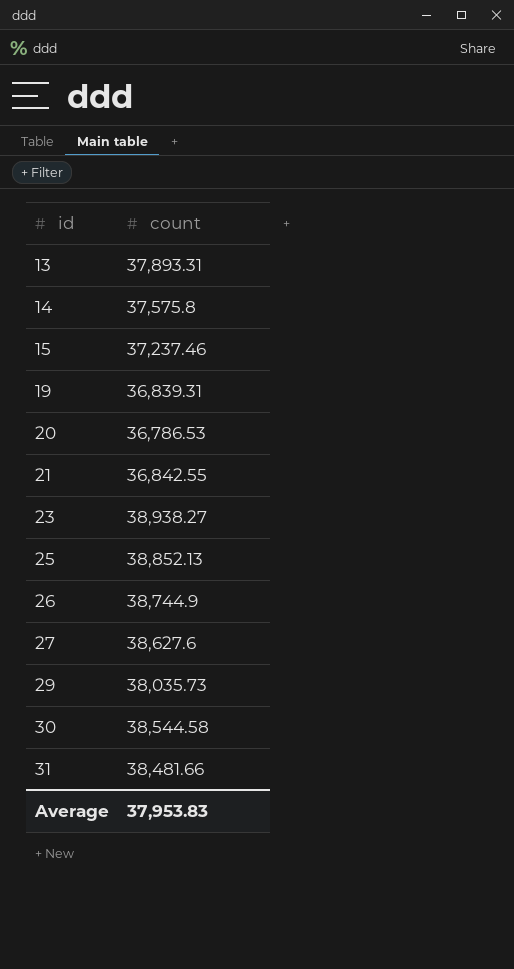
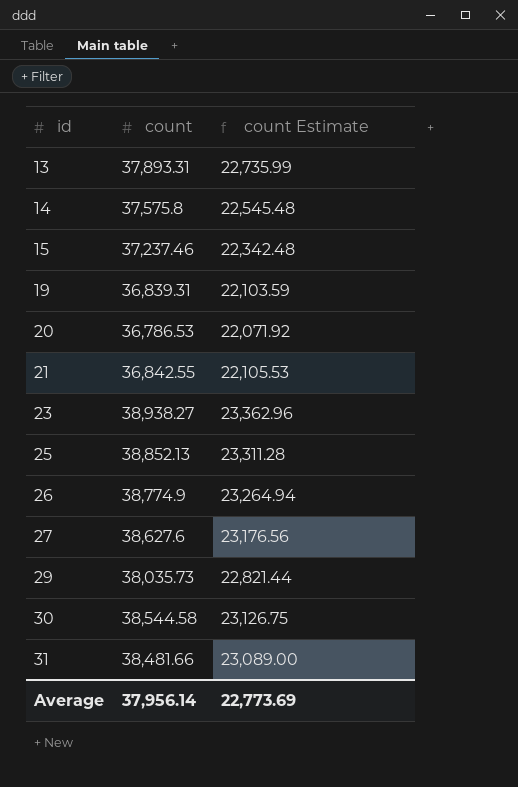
column count Estimate | formula: none -> [count] * 0.6
26 | count: 38,744.9 -> 38,774.9
Average | count: 37,953.83 -> 37,956.14

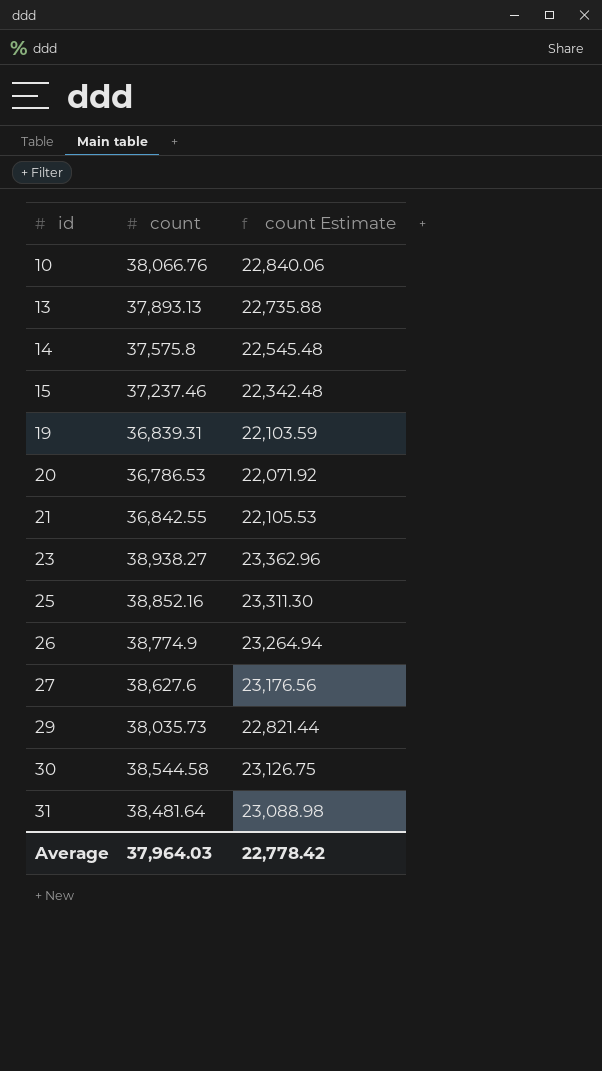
row 10: none -> 38,066.76 | 22,840.06
13 | count: 37,893.31 -> 37,893.13
13 | count Estimate: 22,735.99 -> 22,735.88
25 | count: 38,852.13 -> 38,852.16
25 | count Estimate: 23,311.28 -> 23,311.30
31 | count: 38,481.66 -> 38,481.64
31 | count Estimate: 23,089.00 -> 23,088.98
Average | count: 37,956.14 -> 37,964.03
Average | count Estimate: 22,773.69 -> 22,778.42

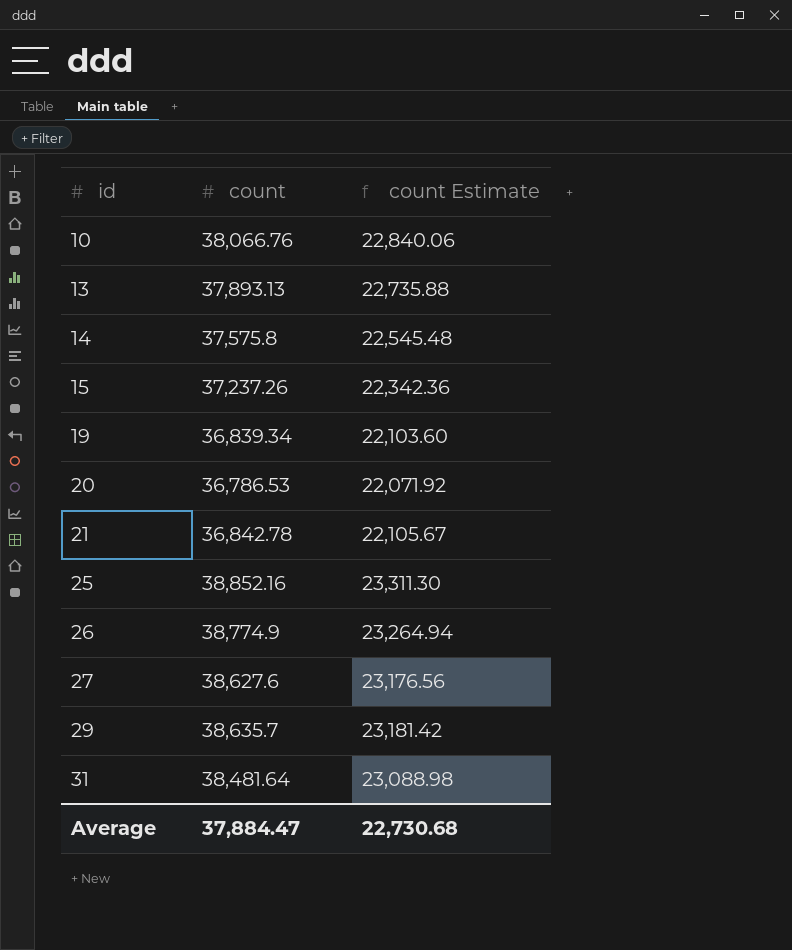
row 23: 38,938.27 | 23,362.96 -> none
row 30: 38,544.58 | 23,126.75 -> none
15 | count: 37,237.46 -> 37,237.26
15 | count Estimate: 22,342.48 -> 22,342.36
19 | count: 36,839.31 -> 36,839.34
19 | count Estimate: 22,103.59 -> 22,103.60
21 | count: 36,842.55 -> 36,842.78
21 | count Estimate: 22,105.53 -> 22,105.67
29 | count: 38,035.73 -> 38,635.7
29 | count Estimate: 22,821.44 -> 23,181.42
Average | count: 37,964.03 -> 37,884.47
Average | count Estimate: 22,778.42 -> 22,730.68

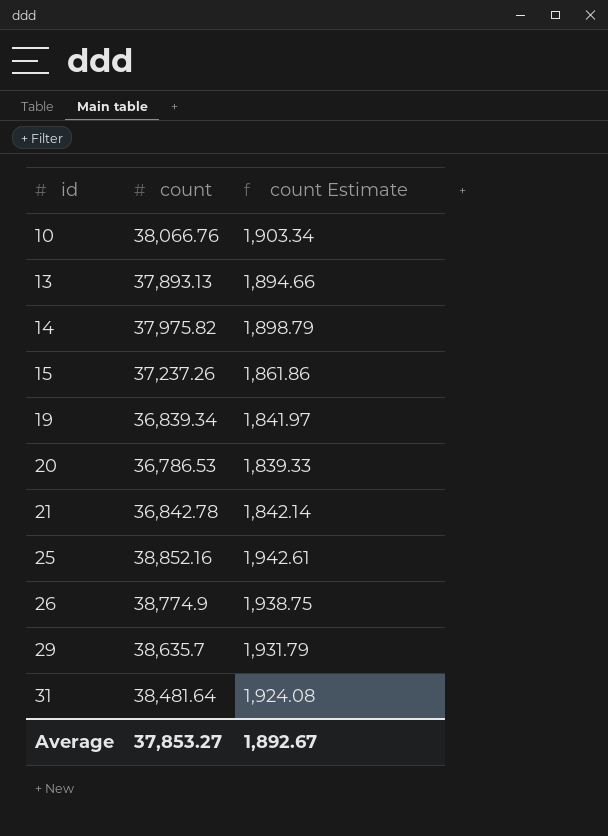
column count Estimate | formula: [count] * 0.6 -> [count] * 0.05
row 27: 38,627.6 | 23,176.56 -> none
14 | count: 37,575.8 -> 37,975.82
Average | count: 37,884.47 -> 37,853.27
Average | count Estimate: 22,730.68 -> 1,892.67

